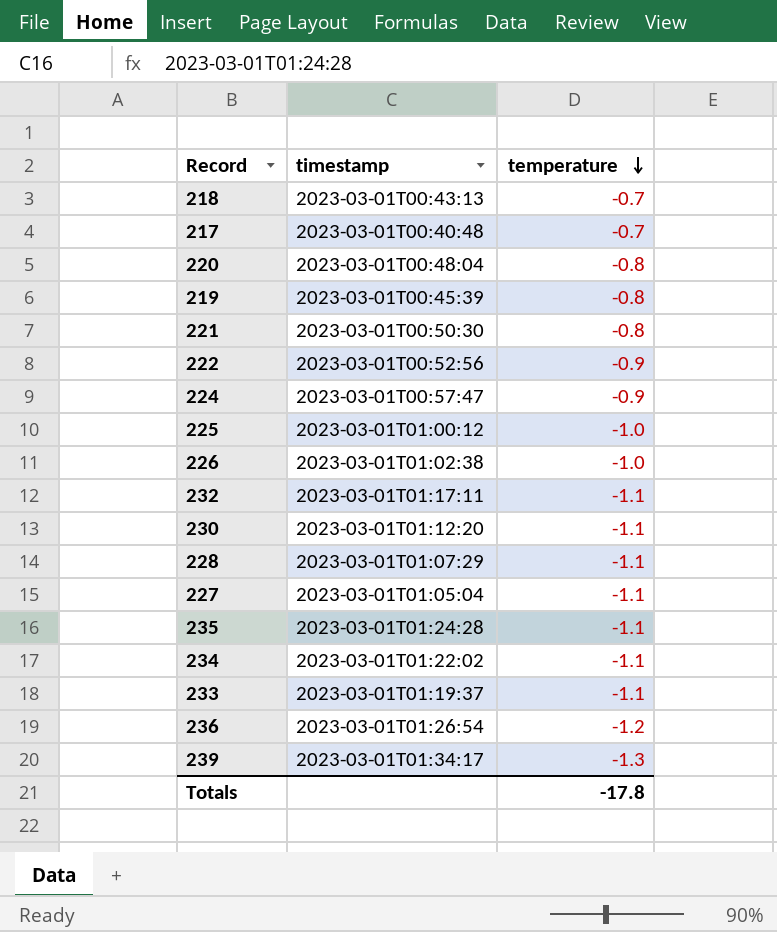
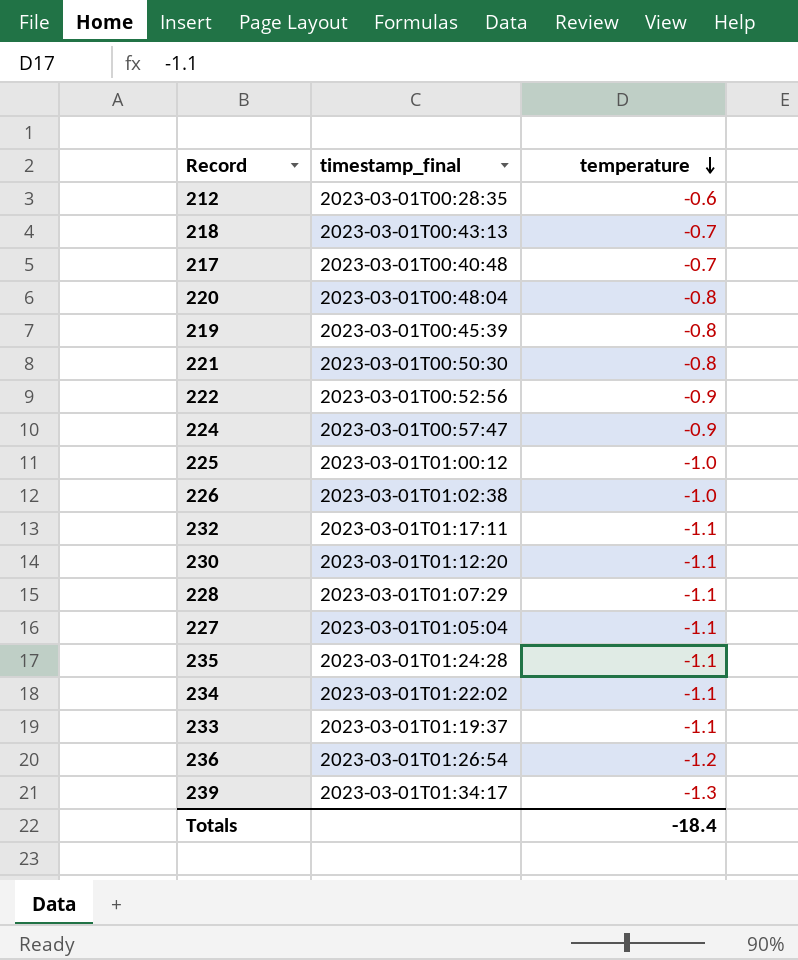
column name: timestamp -> timestamp_final
row 212: none -> 2023-03-01T00:28:35 | -0.6
Totals | temperature: -17.8 -> -18.4

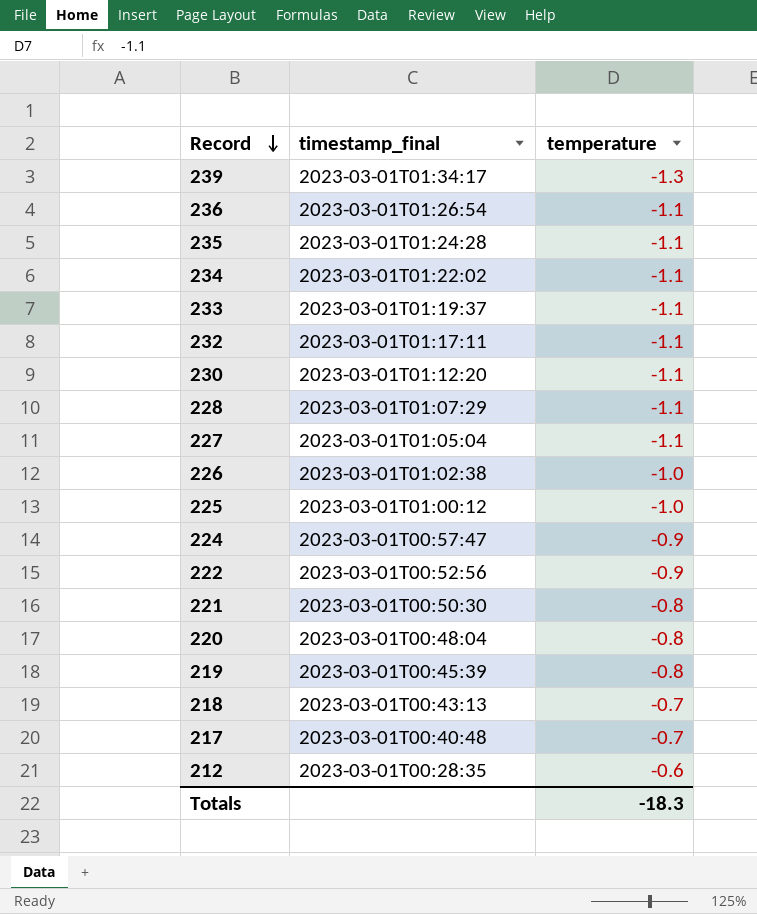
row order: temperature descending -> Record descending
236 | temperature: -1.2 -> -1.1
Totals | temperature: -18.4 -> -18.3

